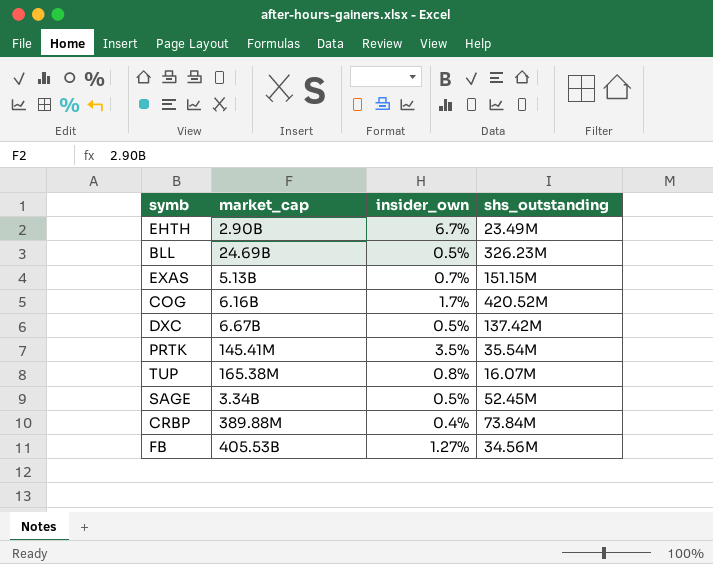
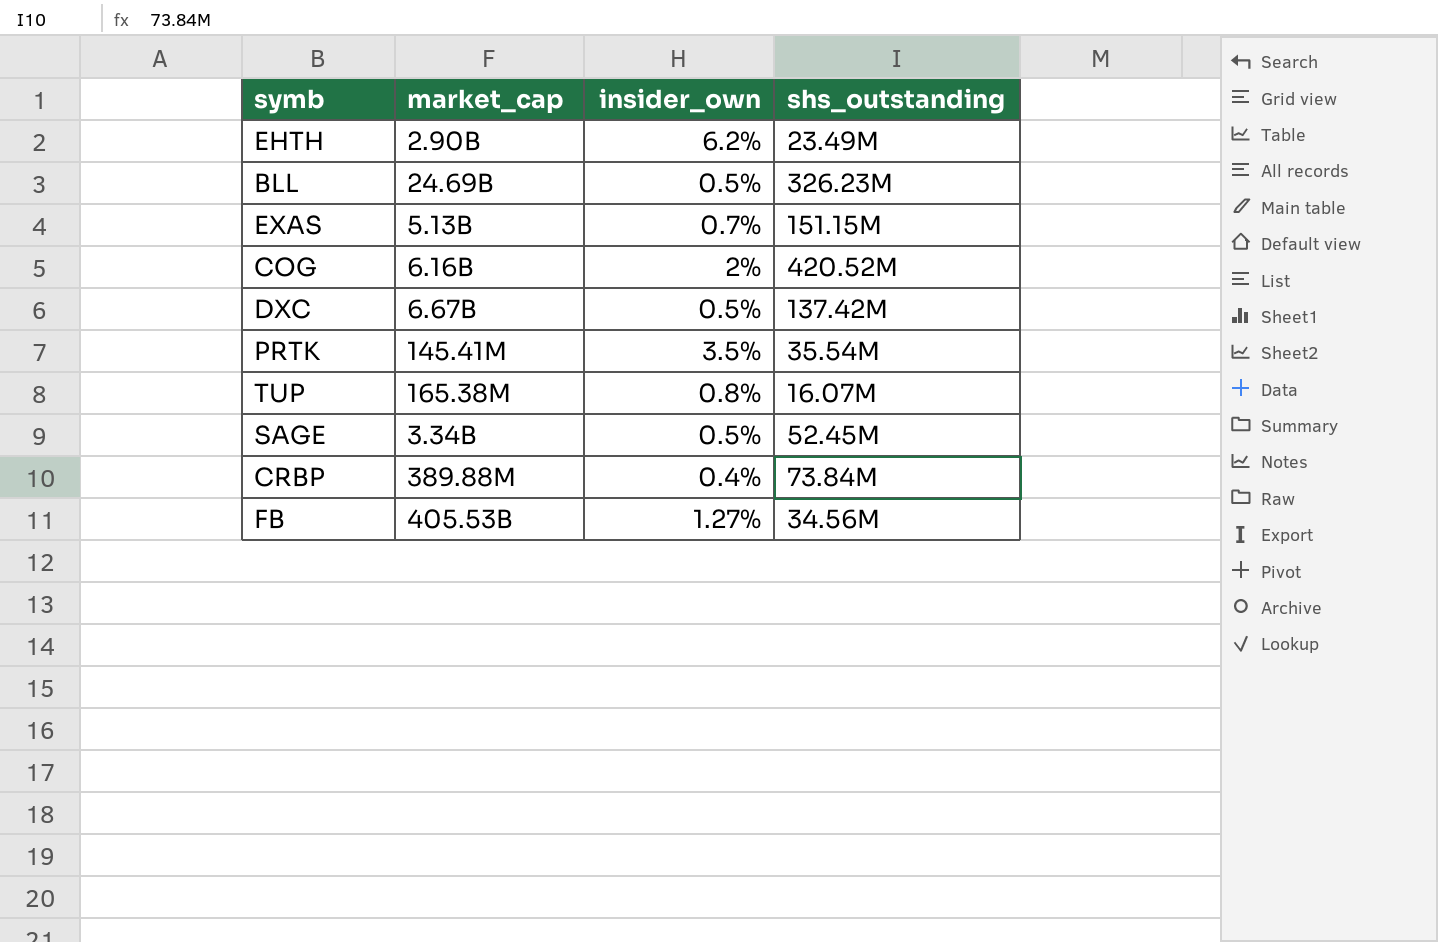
EHTH | insider_own: 6.7% -> 6.2%
COG | insider_own: 1.7% -> 2%

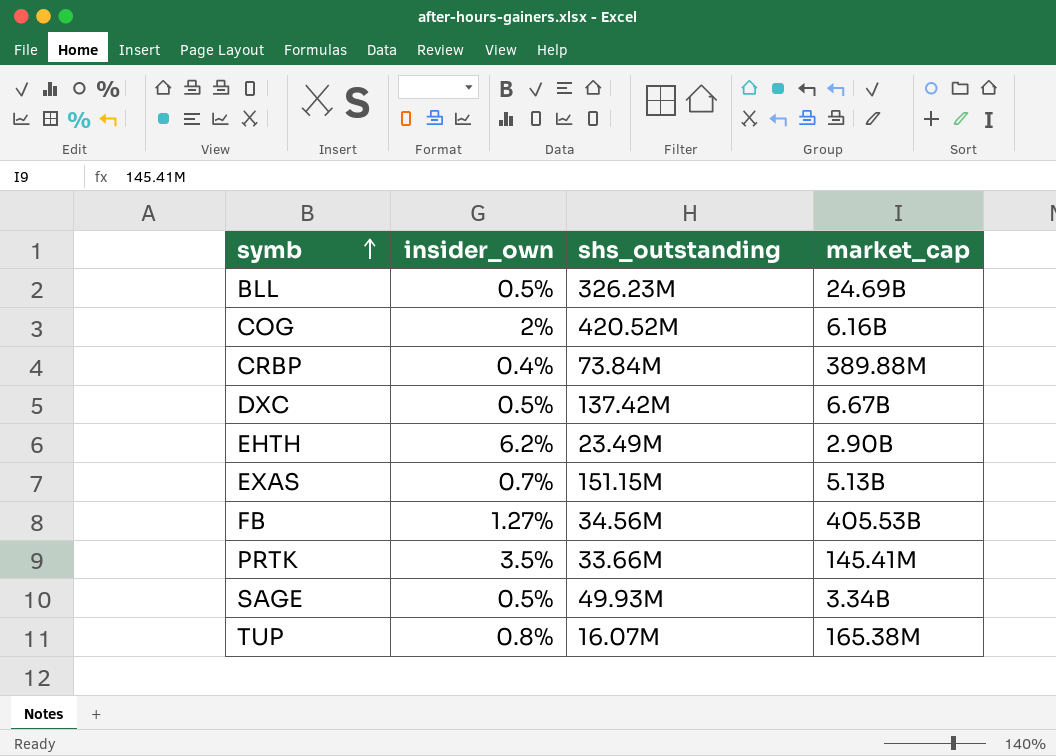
row order: none -> symb ascending
column market_cap | position: 2 -> 4
PRTK | shs_outstanding: 35.54M -> 33.66M
SAGE | shs_outstanding: 52.45M -> 49.93M

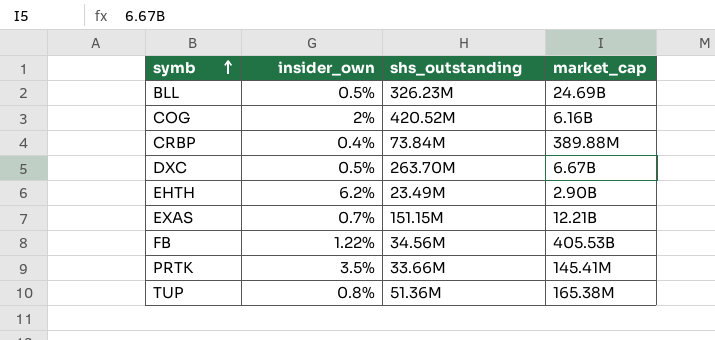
row SAGE: 0.5% | 49.93M | 3.34B -> none
DXC | shs_outstanding: 137.42M -> 263.70M
EXAS | market_cap: 5.13B -> 12.21B
FB | insider_own: 1.27% -> 1.22%
TUP | shs_outstanding: 16.07M -> 51.36M

